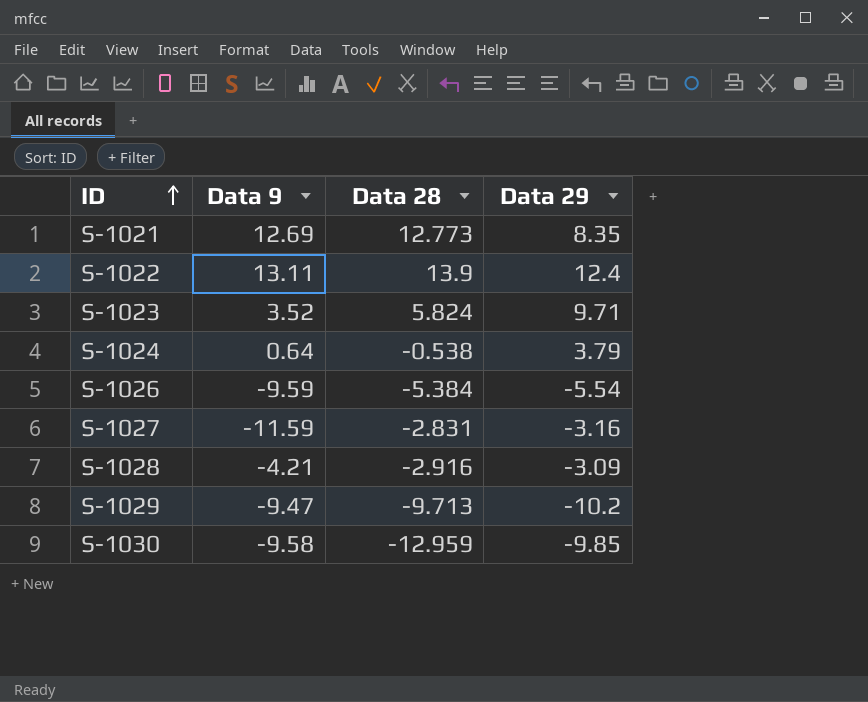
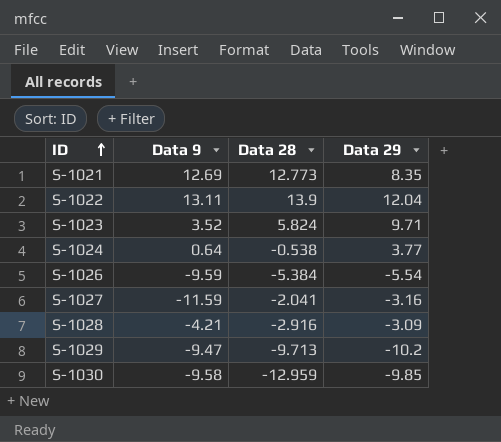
S-1022 | Data 29: 12.4 -> 12.04
S-1024 | Data 29: 3.79 -> 3.77
S-1027 | Data 28: -2.831 -> -2.041

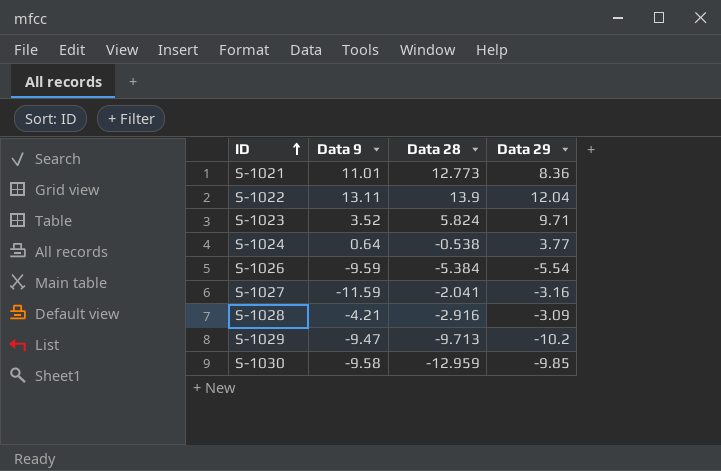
S-1021 | Data 9: 12.69 -> 11.01
S-1021 | Data 29: 8.35 -> 8.36

